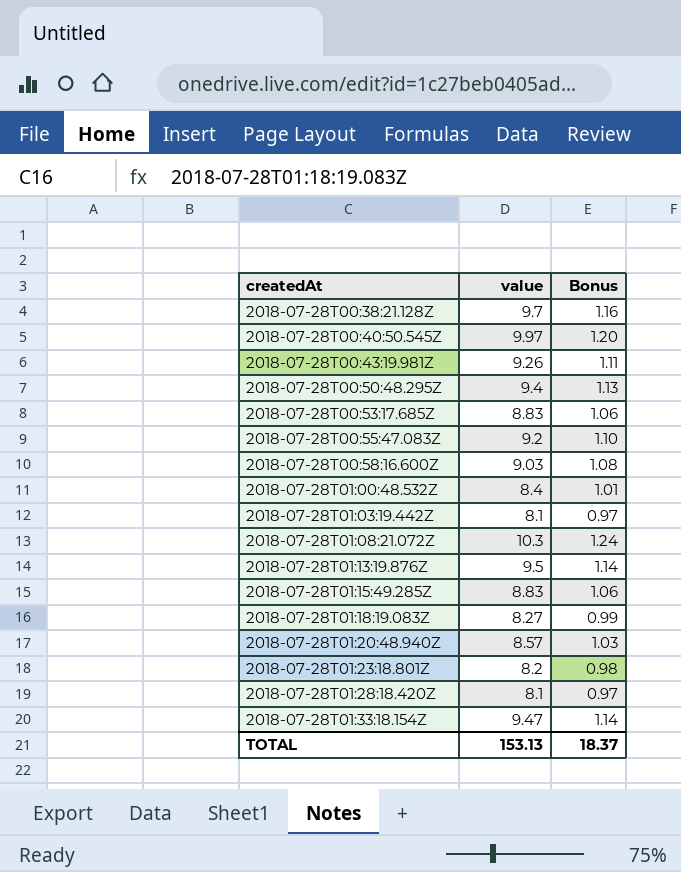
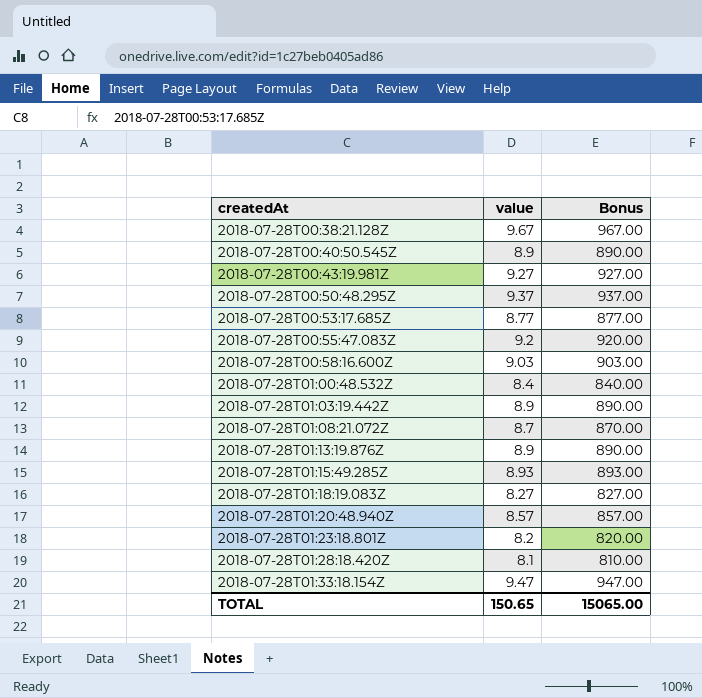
column Bonus | formula: [value] * 0.12 -> [value] * 100
2018-07-28T00:38:21.128Z | value: 9.7 -> 9.67
2018-07-28T00:40:50.545Z | value: 9.97 -> 8.9
2018-07-28T00:43:19.981Z | value: 9.26 -> 9.27
2018-07-28T00:50:48.295Z | value: 9.4 -> 9.37
2018-07-28T00:53:17.685Z | value: 8.83 -> 8.77
2018-07-28T01:03:19.442Z | value: 8.1 -> 8.9
2018-07-28T01:08:21.072Z | value: 10.3 -> 8.7
2018-07-28T01:13:19.876Z | value: 9.5 -> 8.9
2018-07-28T01:15:49.285Z | value: 8.83 -> 8.93
TOTAL | value: 153.13 -> 150.65
TOTAL | Bonus: 18.37 -> 15065.00

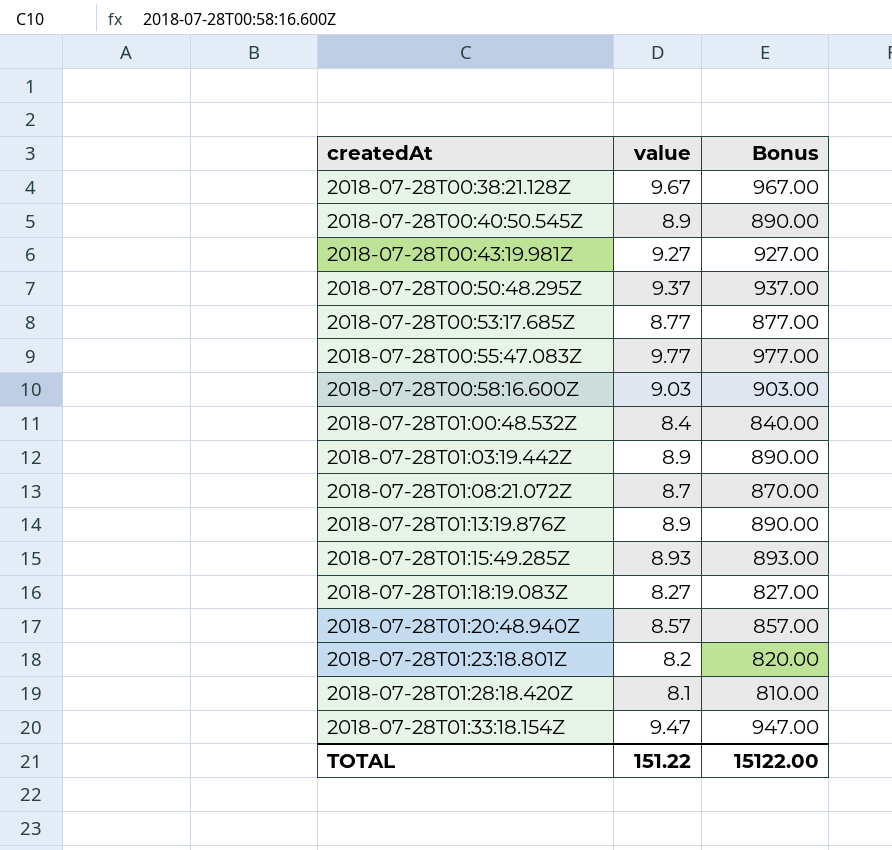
2018-07-28T00:55:47.083Z | value: 9.2 -> 9.77
2018-07-28T00:55:47.083Z | Bonus: 920.00 -> 977.00
TOTAL | value: 150.65 -> 151.22
TOTAL | Bonus: 15065.00 -> 15122.00

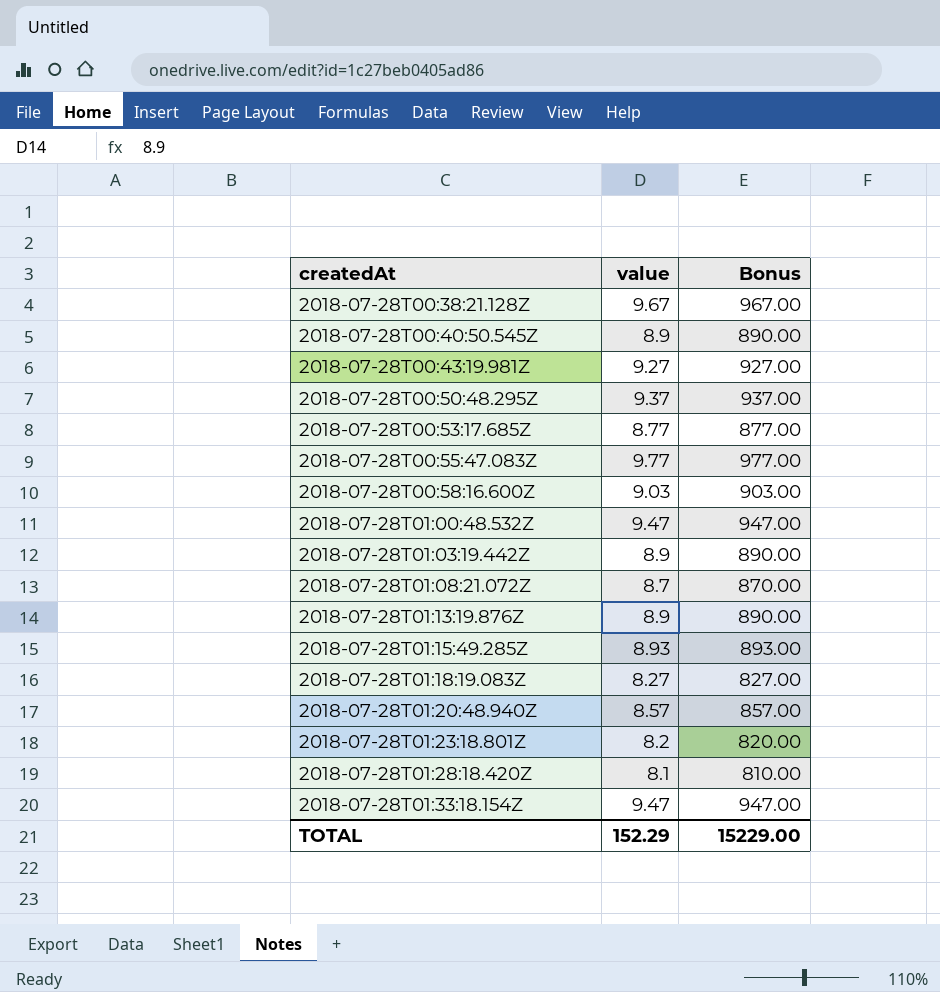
2018-07-28T01:00:48.532Z | value: 8.4 -> 9.47
2018-07-28T01:00:48.532Z | Bonus: 840.00 -> 947.00
TOTAL | value: 151.22 -> 152.29
TOTAL | Bonus: 15122.00 -> 15229.00

